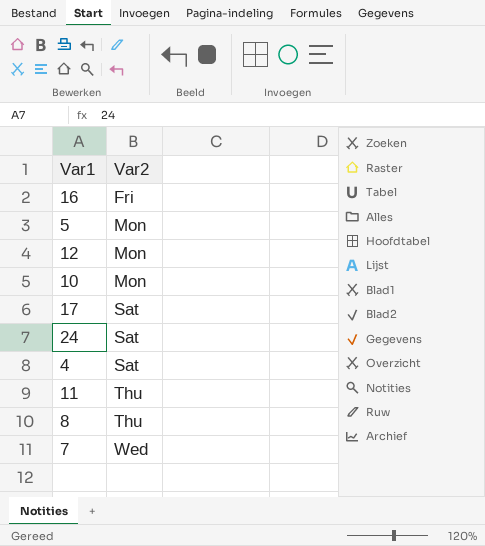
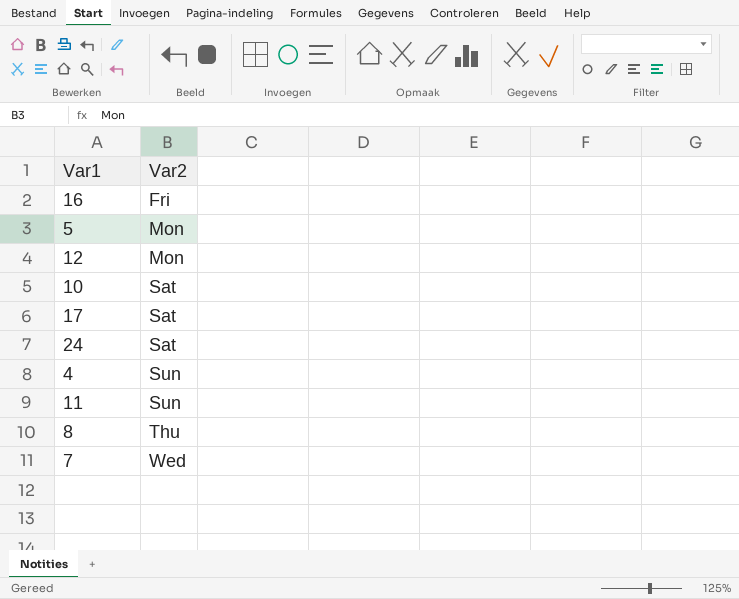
10 | Var2: Mon -> Sat
4 | Var2: Sat -> Sun
11 | Var2: Thu -> Sun

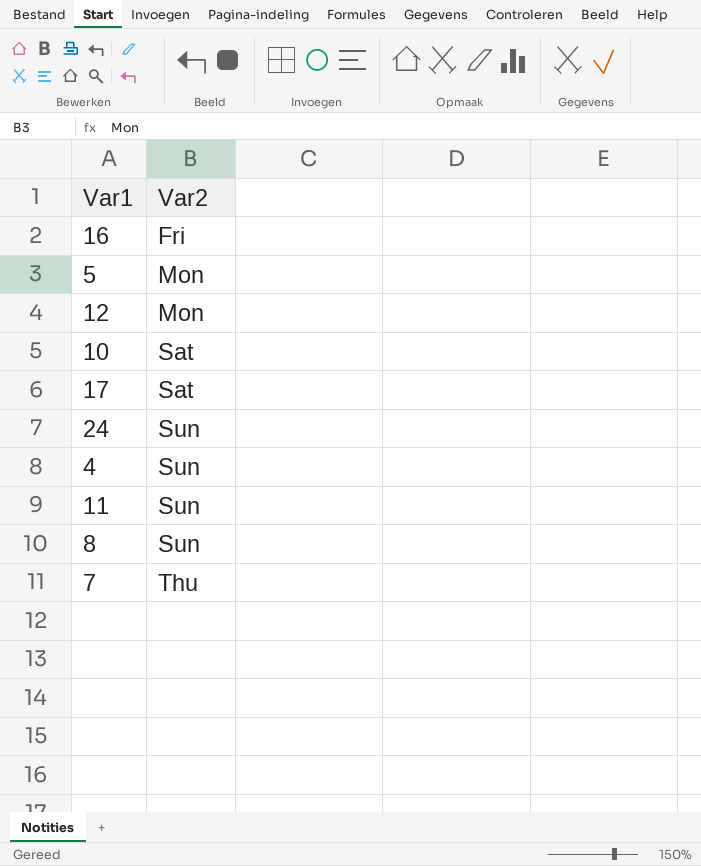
24 | Var2: Sat -> Sun
8 | Var2: Thu -> Sun
7 | Var2: Wed -> Thu

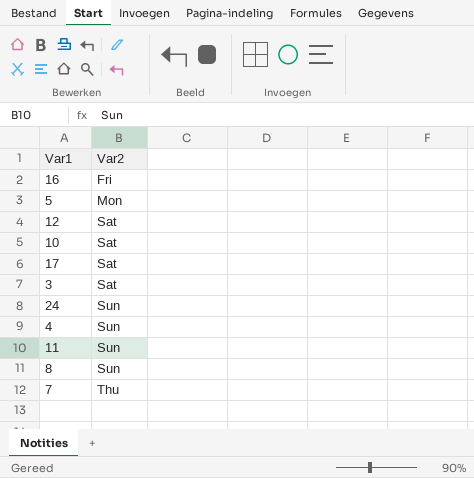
12 | Var2: Mon -> Sat
row 3: none -> Sat

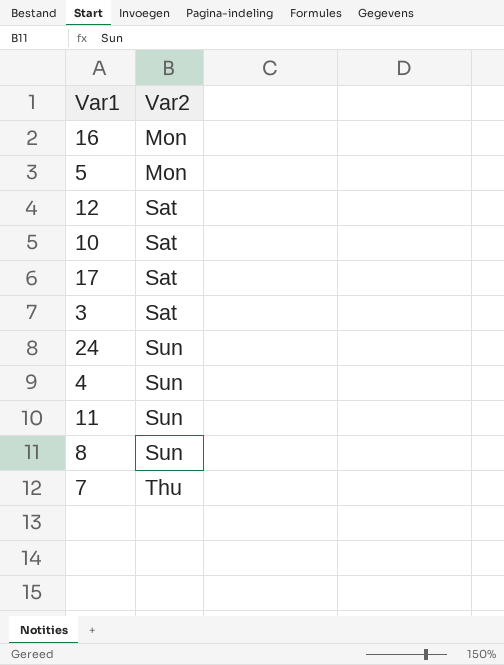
16 | Var2: Fri -> Mon

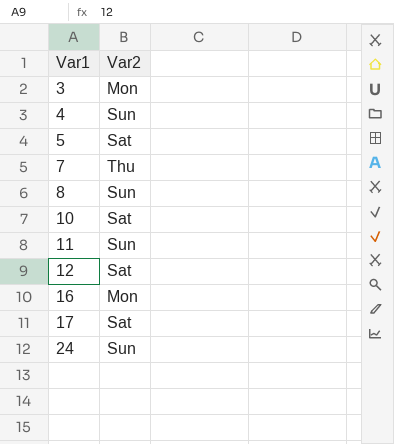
row order: Var2 ascending -> Var1 ascending
3 | Var2: Sat -> Mon
5 | Var2: Mon -> Sat

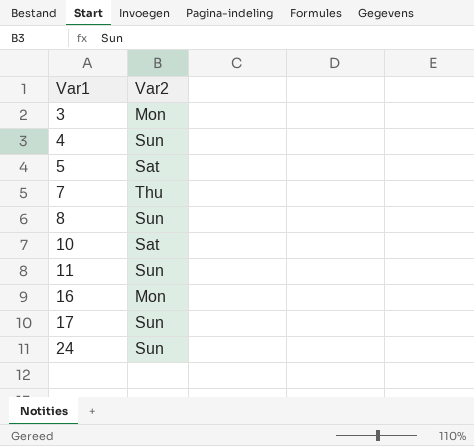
row 12: Sat -> none
17 | Var2: Sat -> Sun

